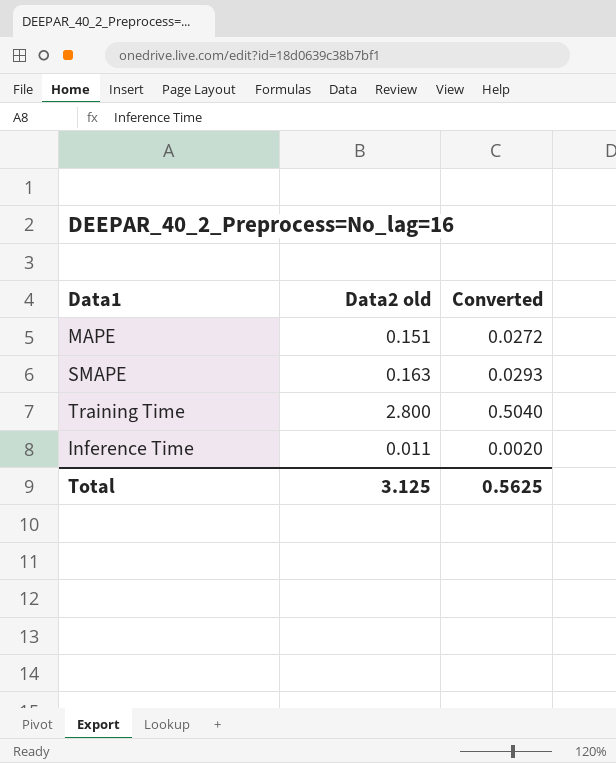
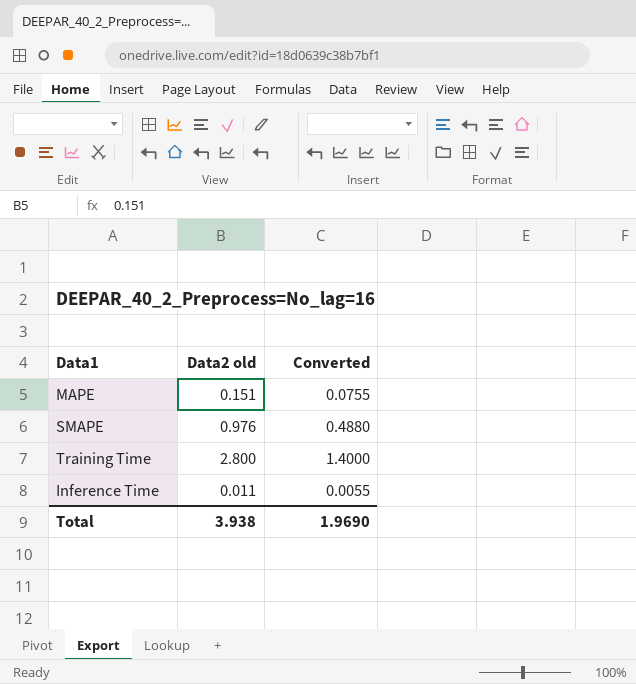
column Converted | formula: [Data2 old] * 0.18 -> [Data2 old] * 0.5
SMAPE | Data2 old: 0.163 -> 0.976
Total | Data2 old: 3.125 -> 3.938
Total | Converted: 0.5625 -> 1.9690

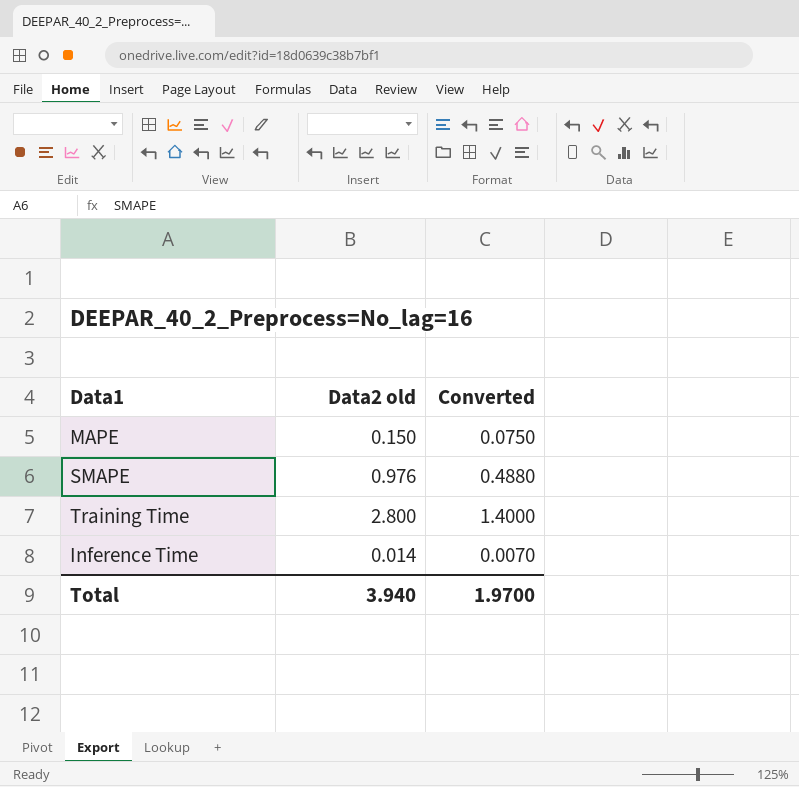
MAPE | Data2 old: 0.151 -> 0.150
MAPE | Converted: 0.0755 -> 0.0750
Inference Time | Data2 old: 0.011 -> 0.014
Inference Time | Converted: 0.0055 -> 0.0070
Total | Data2 old: 3.938 -> 3.940
Total | Converted: 1.9690 -> 1.9700

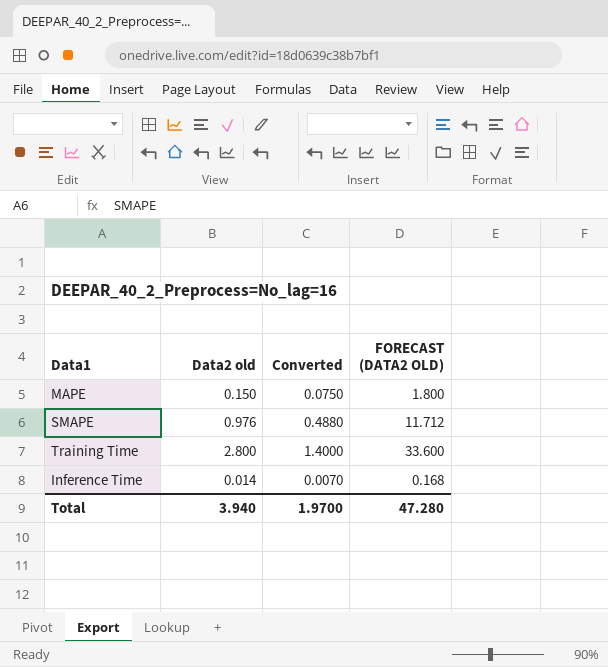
column FORECAST (DATA2 OLD) | formula: none -> [Data2 old] * 12

